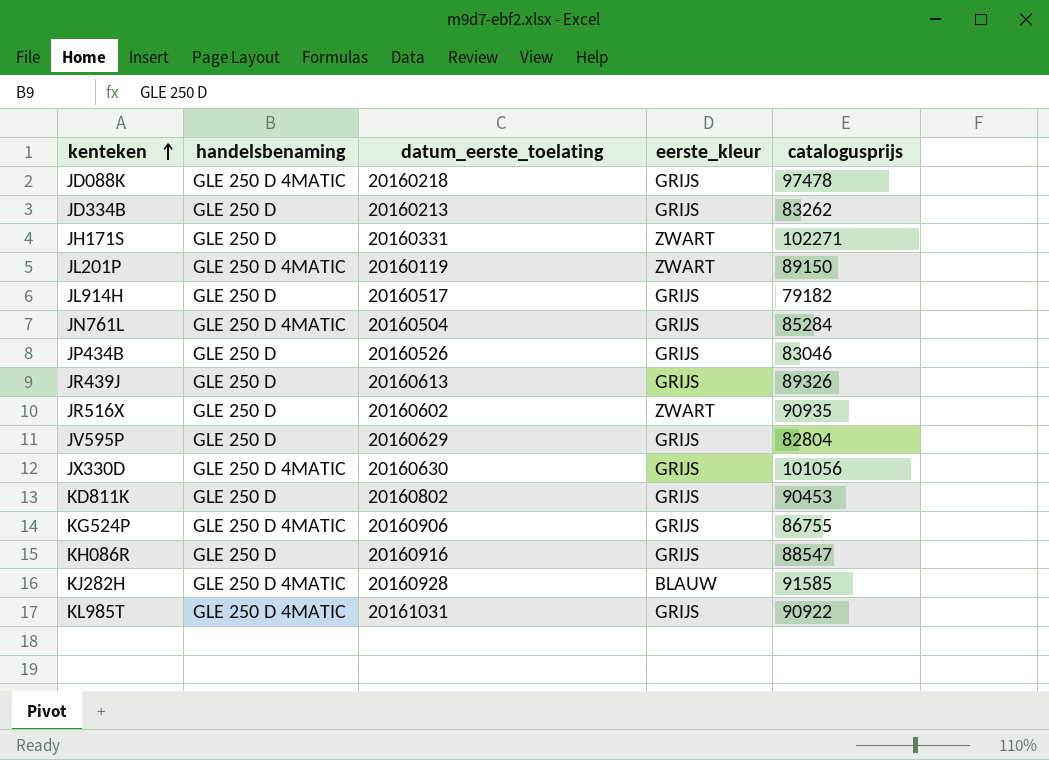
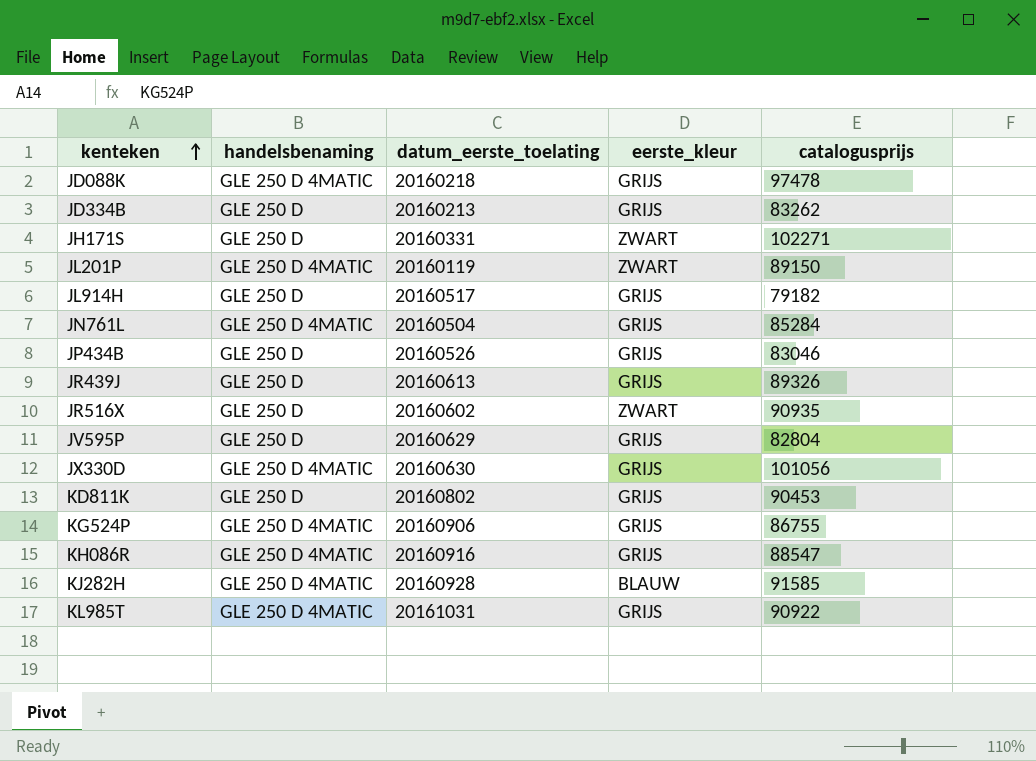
KH086R | handelsbenaming: GLE 250 D -> GLE 250 D 4MATIC

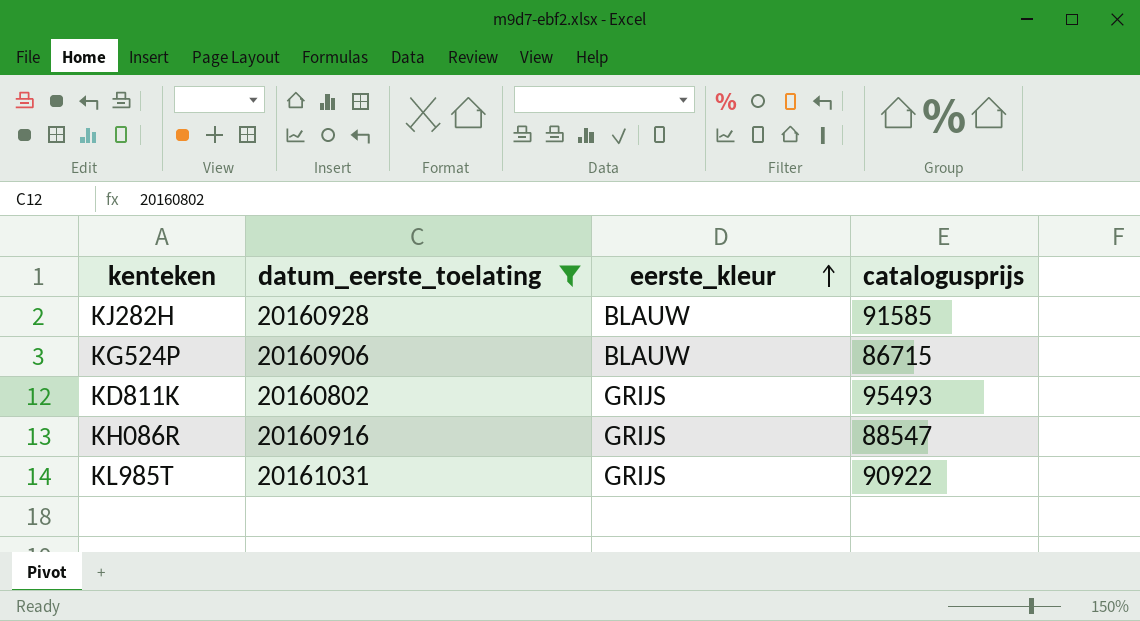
filter: none -> datum_eerste_toelating >= 20160802
row order: kenteken ascending -> eerste_kleur ascending
column handelsbenaming | position: 2 -> none
KG524P | eerste_kleur: GRIJS -> BLAUW
KG524P | catalogusprijs: 86755 -> 86715
KD811K | catalogusprijs: 90453 -> 95493

